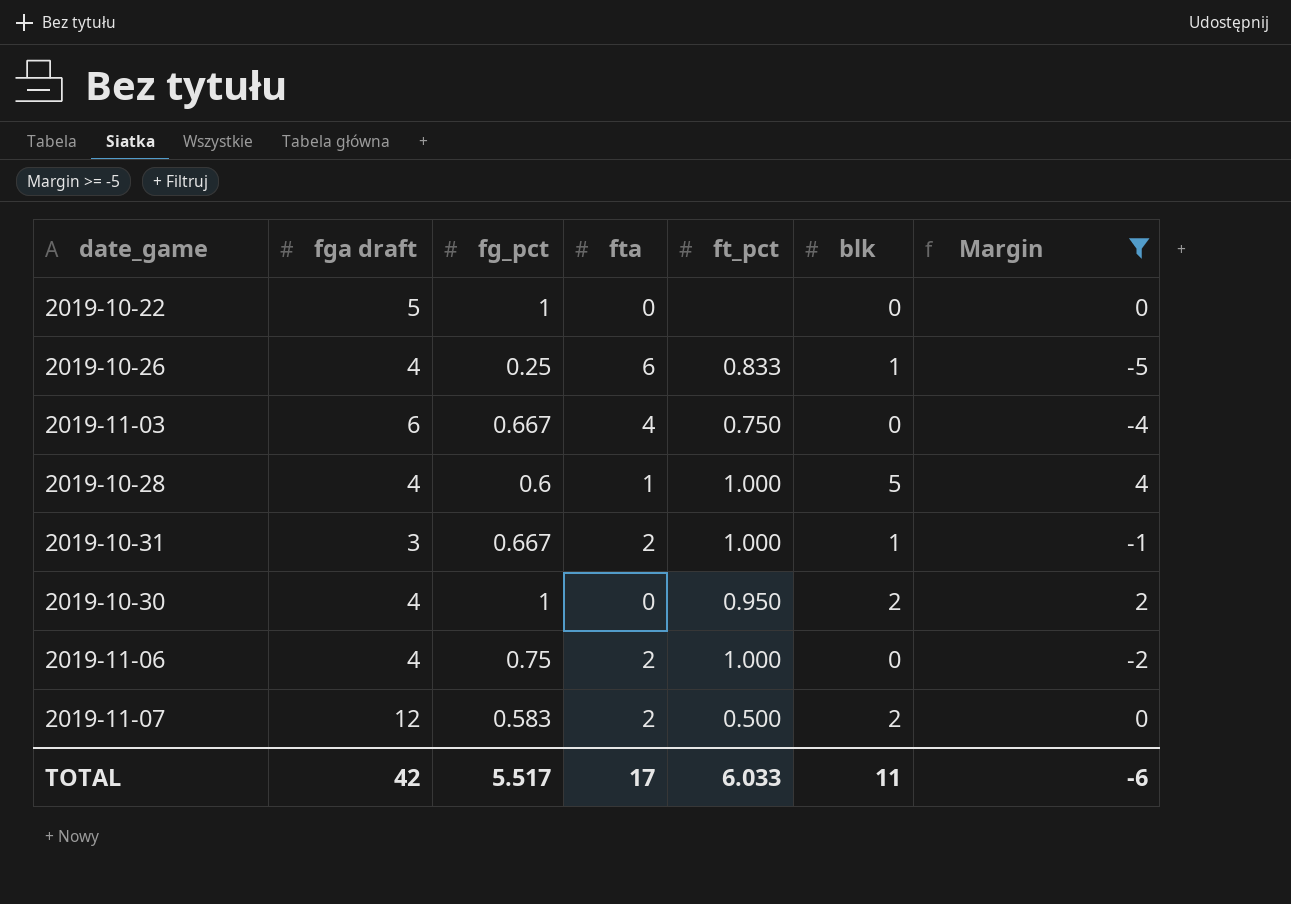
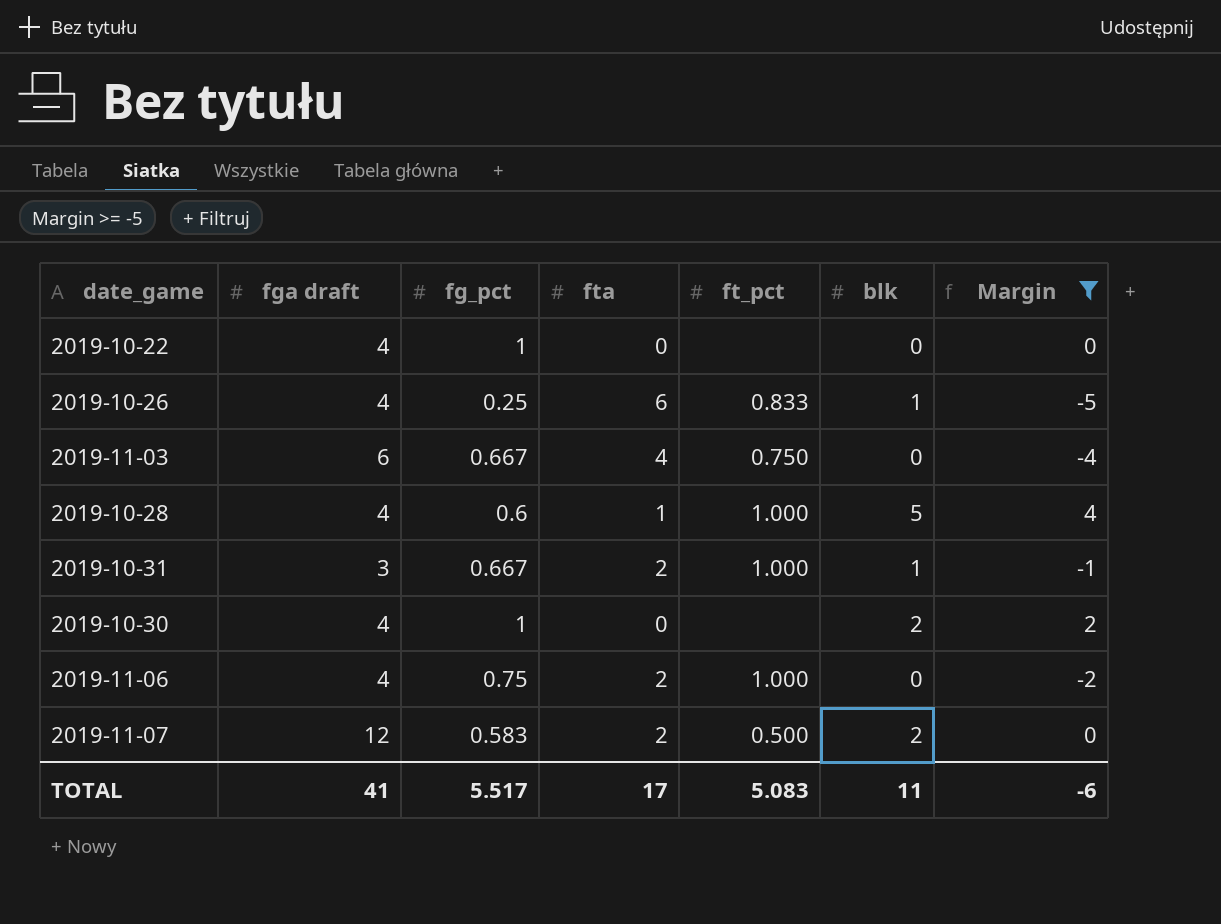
2019-10-22 | fga draft: 5 -> 4
2019-10-30 | ft_pct: 0.950 -> none
TOTAL | fga draft: 42 -> 41
TOTAL | ft_pct: 6.033 -> 5.083

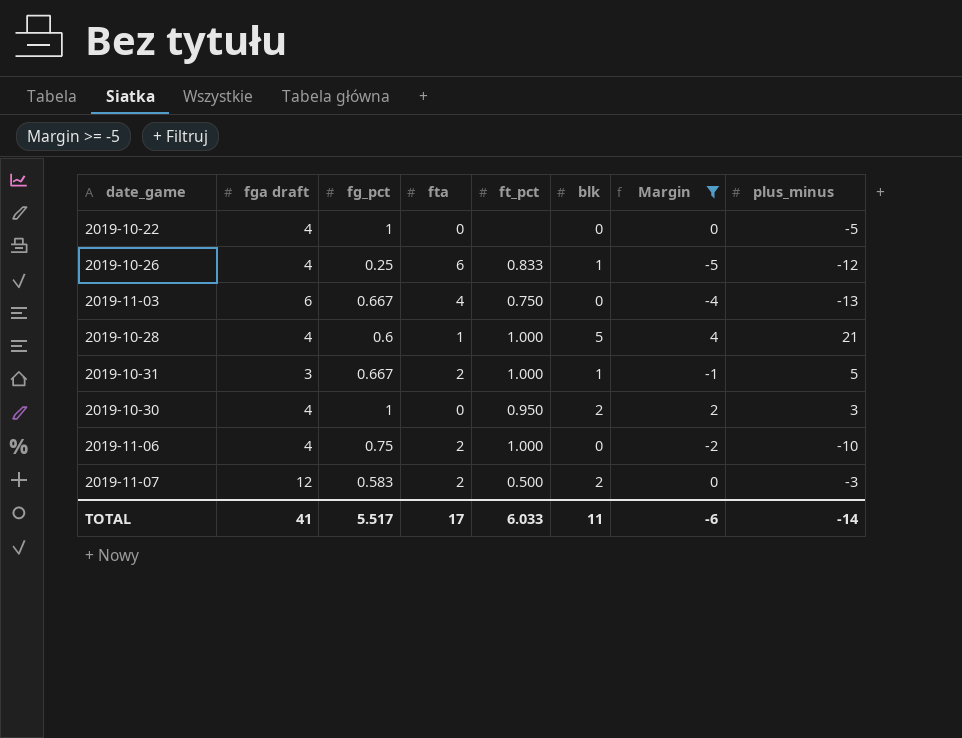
column plus_minus | position: none -> 8
2019-10-30 | ft_pct: none -> 0.950
TOTAL | ft_pct: 5.083 -> 6.033

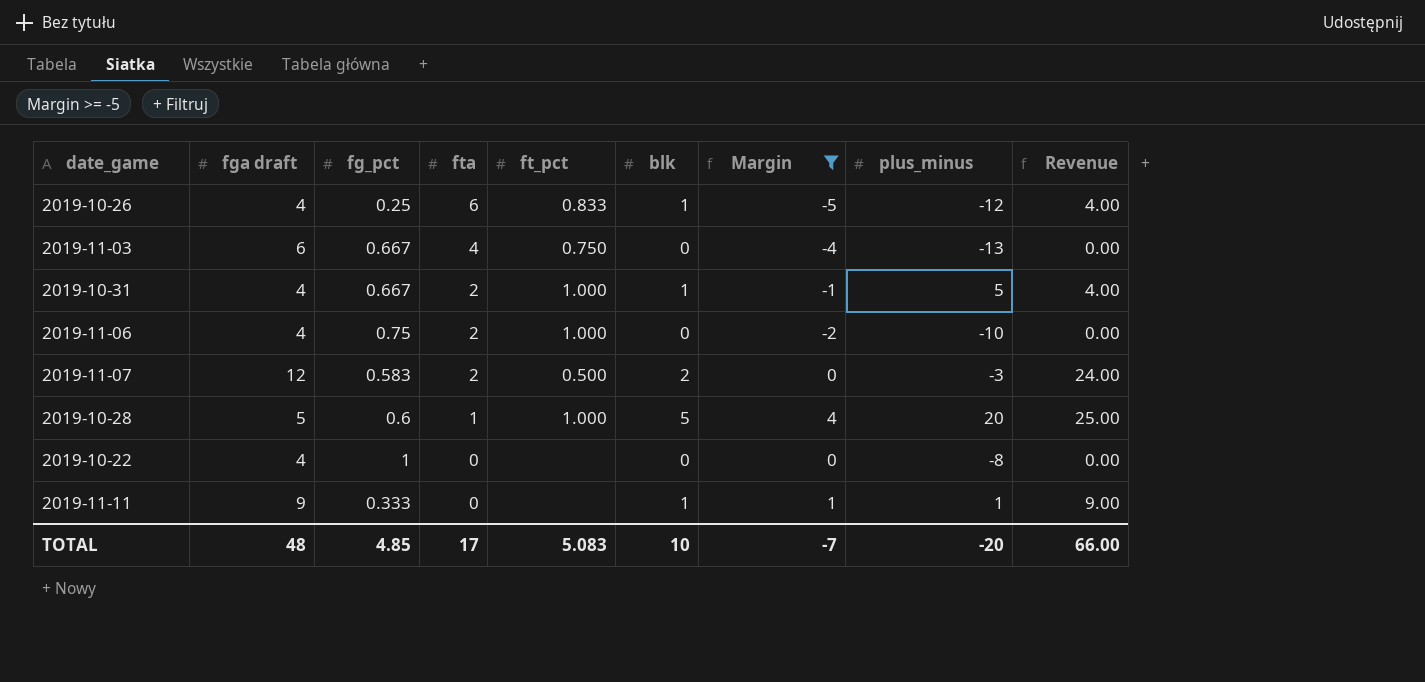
row order: none -> fta descending
column Revenue | formula: none -> [fga draft] * [blk]
row 2019-10-30: 4 | 1 | 0 | 0.950 | 2 | 2 | 3 -> none
2019-10-31 | fga draft: 3 -> 4
2019-10-28 | fga draft: 4 -> 5
2019-10-28 | plus_minus: 21 -> 20
2019-10-22 | plus_minus: -5 -> -8
row 2019-11-11: none -> 9 | 0.333 | 0 | none | 1 | 1 | 1 | 9.00
TOTAL | fga draft: 41 -> 48
TOTAL | fg_pct: 5.517 -> 4.85
TOTAL | ft_pct: 6.033 -> 5.083
TOTAL | blk: 11 -> 10
TOTAL | Margin: -6 -> -7
TOTAL | plus_minus: -14 -> -20

